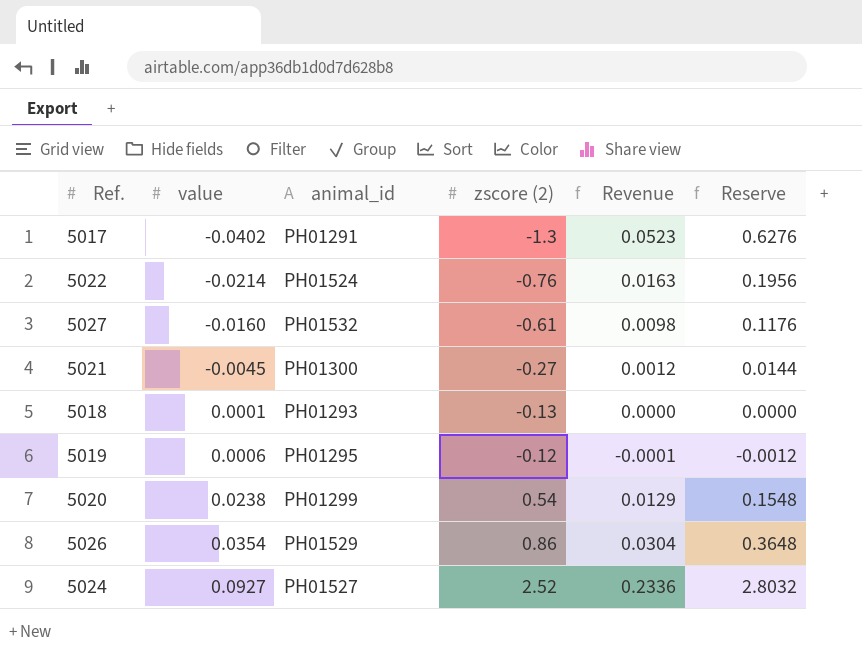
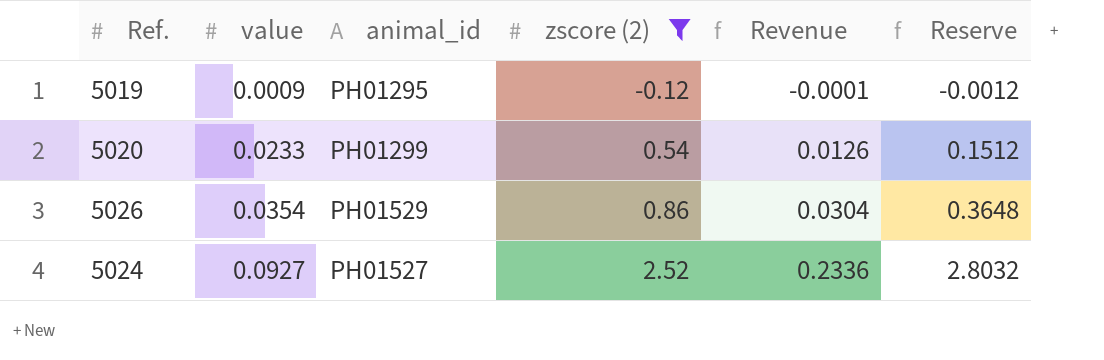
filter: none -> zscore (2) >= -0.12
5019 | value: 0.0006 -> 0.0009
5020 | value: 0.0238 -> 0.0233
5020 | Revenue: 0.0129 -> 0.0126
5020 | Reserve: 0.1548 -> 0.1512

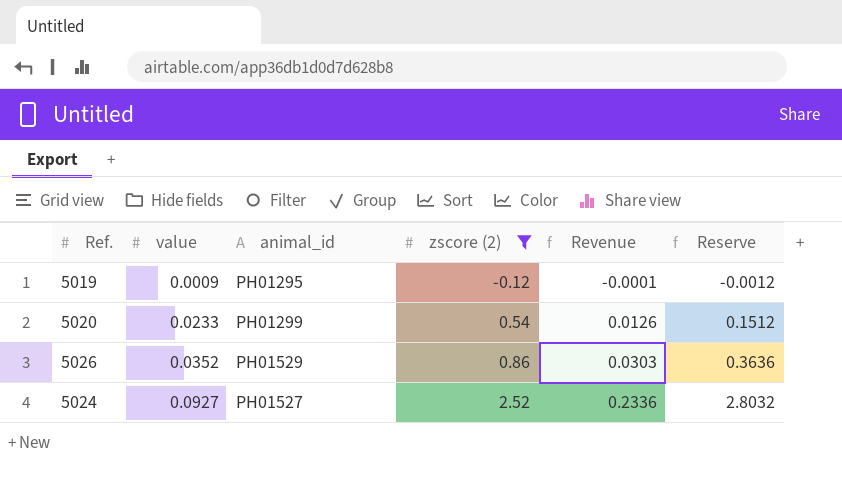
5026 | value: 0.0354 -> 0.0352
5026 | Revenue: 0.0304 -> 0.0303
5026 | Reserve: 0.3648 -> 0.3636

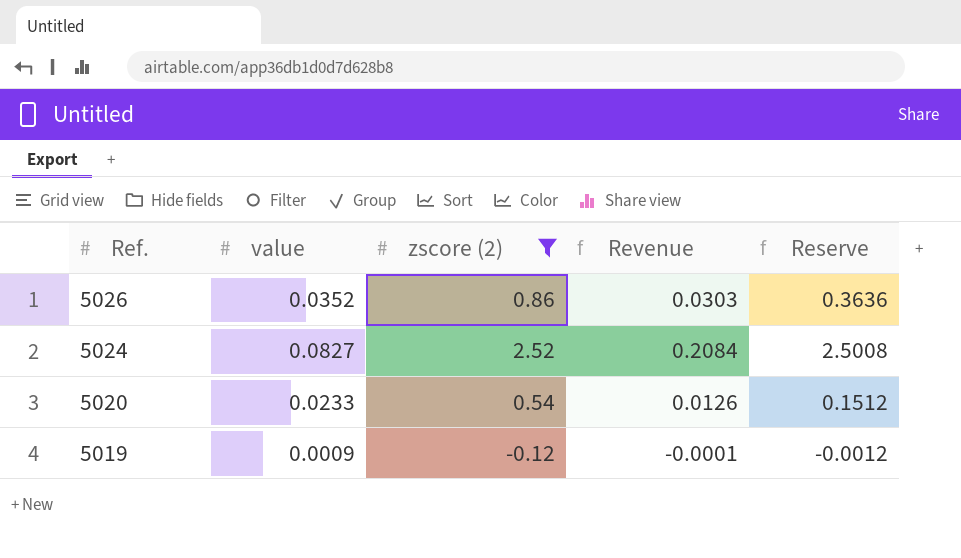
row order: value ascending -> Ref. descending
column animal_id | position: 3 -> none
5024 | value: 0.0927 -> 0.0827
5024 | Revenue: 0.2336 -> 0.2084
5024 | Reserve: 2.8032 -> 2.5008

